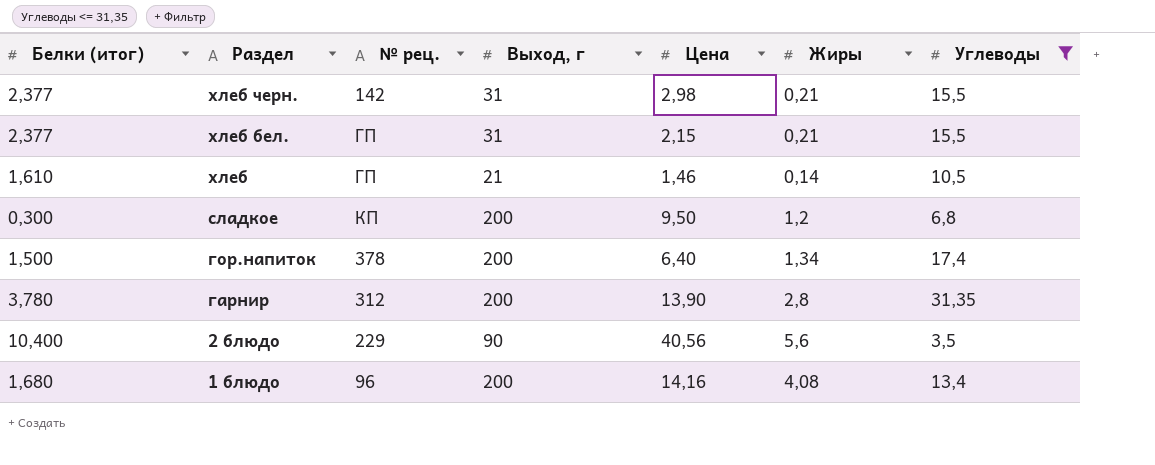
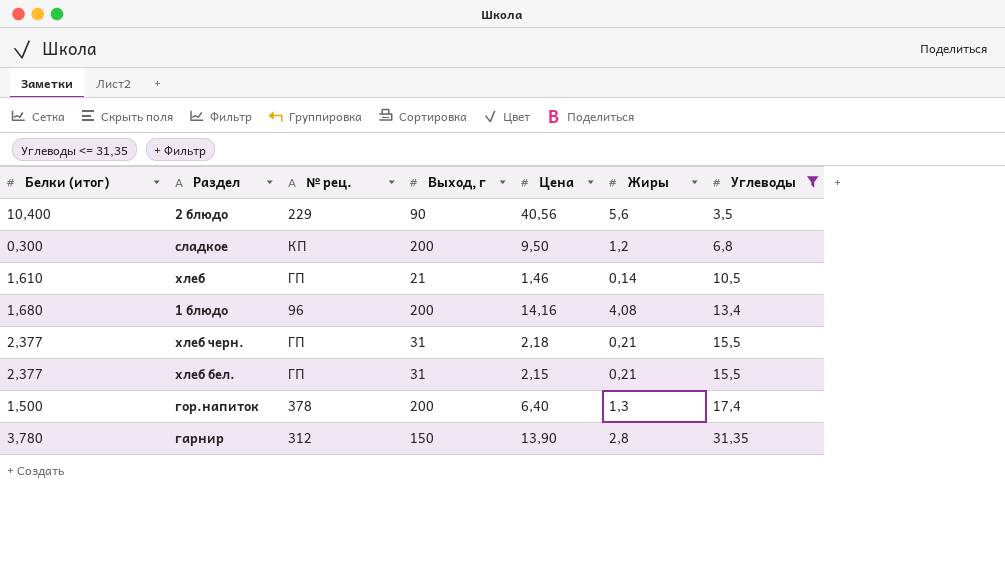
row order: Раздел descending -> Углеводы ascending
хлеб черн. | № рец.: 142 -> ГП
хлеб черн. | Цена: 2,98 -> 2,18
гор.напиток | Жиры: 1,34 -> 1,3
гарнир | Выход, г: 200 -> 150

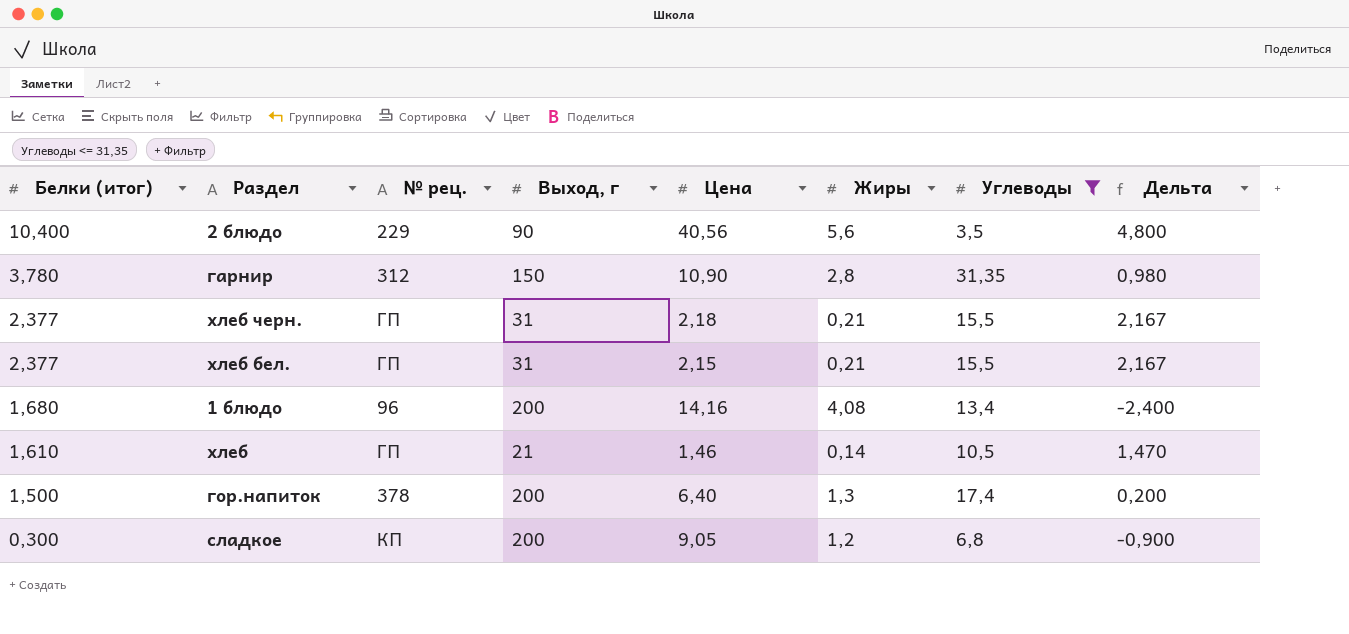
row order: Углеводы ascending -> Белки (итог) descending
column Дельта | formula: none -> [Белки (итог)] - [Жиры]
гарнир | Цена: 13,90 -> 10,90
сладкое | Цена: 9,50 -> 9,05

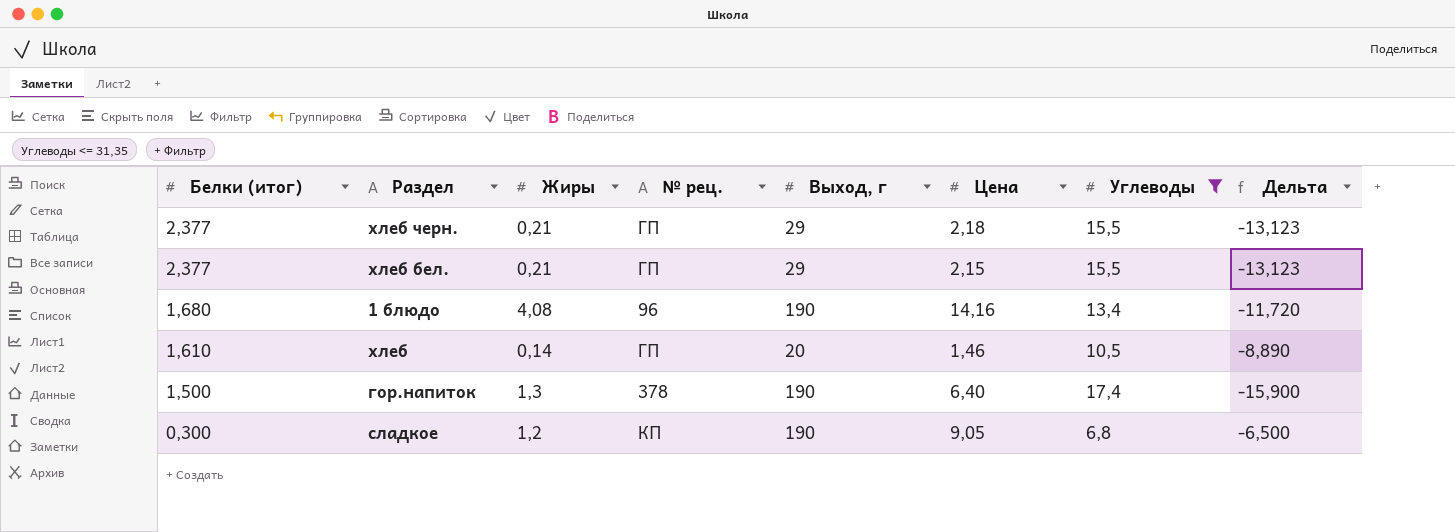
column Жиры | position: 6 -> 3
column Дельта | formula: [Белки (итог)] - [Жиры] -> [Белки (итог)] - [Углеводы]
row 2 блюдо: 10,400 | 229 | 90 | 40,56 | 5,6 | 3,5 | 4,800 -> none
row гарнир: 3,780 | 312 | 150 | 10,90 | 2,8 | 31,35 | 0,980 -> none
хлеб черн. | Выход, г: 31 -> 29
хлеб бел. | Выход, г: 31 -> 29
1 блюдо | Выход, г: 200 -> 190
хлеб | Выход, г: 21 -> 20
гор.напиток | Выход, г: 200 -> 190
сладкое | Выход, г: 200 -> 190

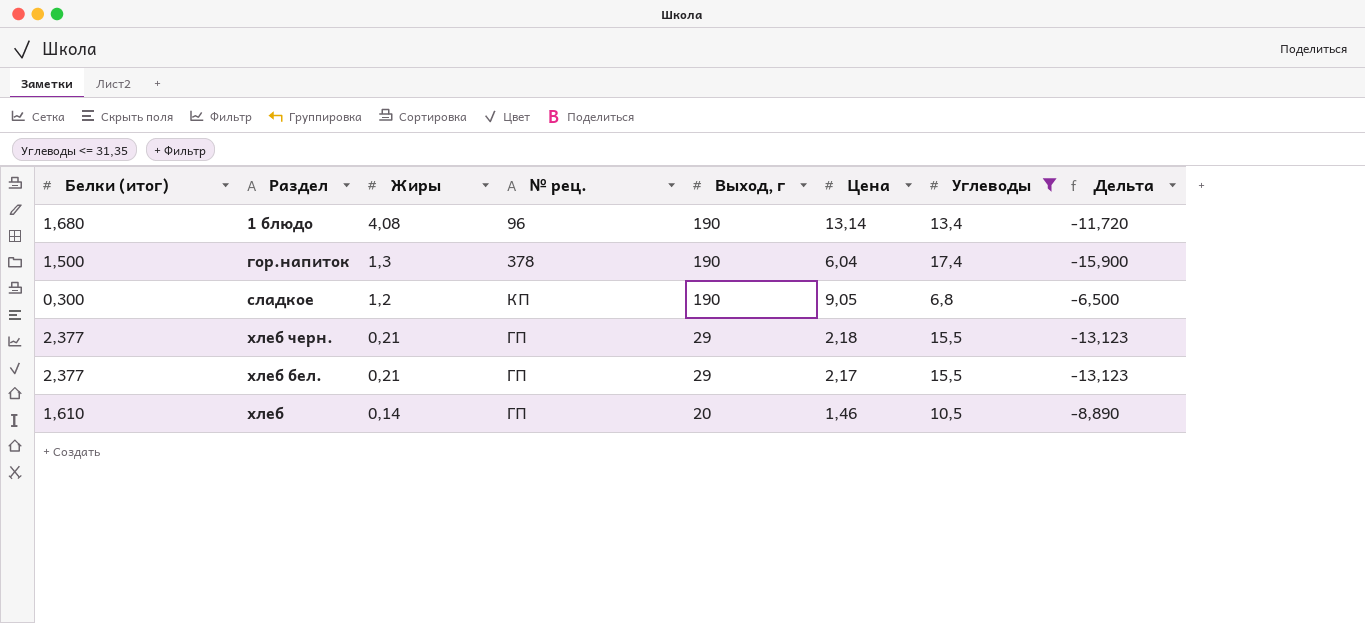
row order: Белки (итог) descending -> Жиры descending
1 блюдо | Цена: 14,16 -> 13,14
гор.напиток | Цена: 6,40 -> 6,04
хлеб бел. | Цена: 2,15 -> 2,17

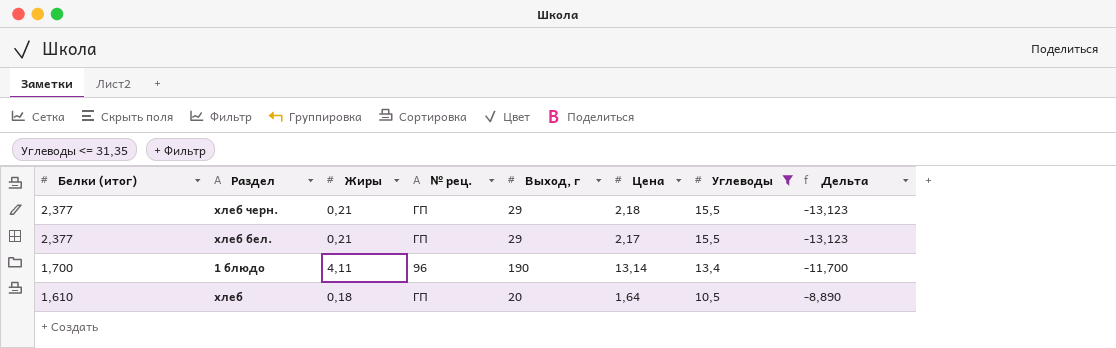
row order: Жиры descending -> Белки (итог) descending
row гор.напиток: 1,500 | 1,3 | 378 | 190 | 6,04 | 17,4 | -15,900 -> none
row сладкое: 0,300 | 1,2 | КП | 190 | 9,05 | 6,8 | -6,500 -> none
1 блюдо | Белки (итог): 1,680 -> 1,700
1 блюдо | Жиры: 4,08 -> 4,11
1 блюдо | Дельта: -11,720 -> -11,700
хлеб | Жиры: 0,14 -> 0,18
хлеб | Цена: 1,46 -> 1,64

